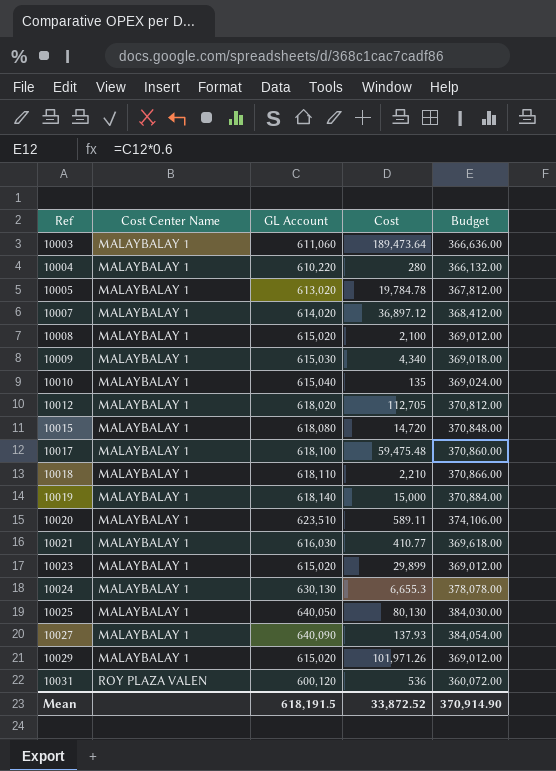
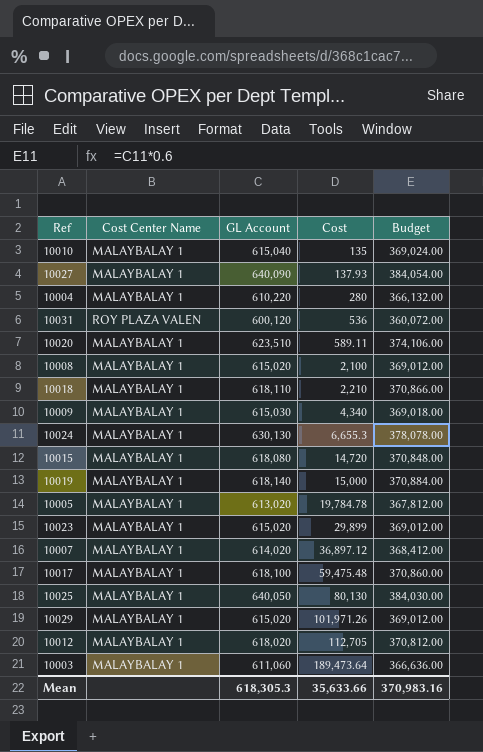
row order: Ref ascending -> Cost ascending
row 10021: MALAYBALAY 1 | 616,030 | 410.77 | 369,618.00 -> none
Mean | GL Account: 618,191.5 -> 618,305.3
Mean | Cost: 33,872.52 -> 35,633.66
Mean | Budget: 370,914.90 -> 370,983.16

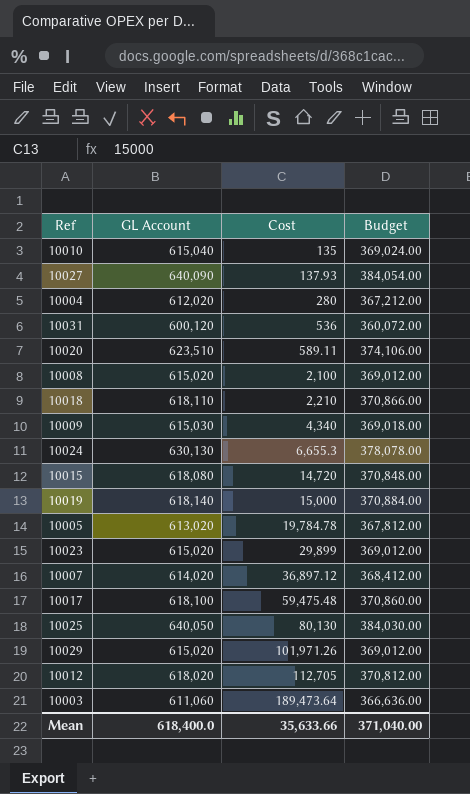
column Cost Center Name | position: 2 -> none
10004 | GL Account: 610,220 -> 612,020
10004 | Budget: 366,132.00 -> 367,212.00
Mean | GL Account: 618,305.3 -> 618,400.0
Mean | Budget: 370,983.16 -> 371,040.00

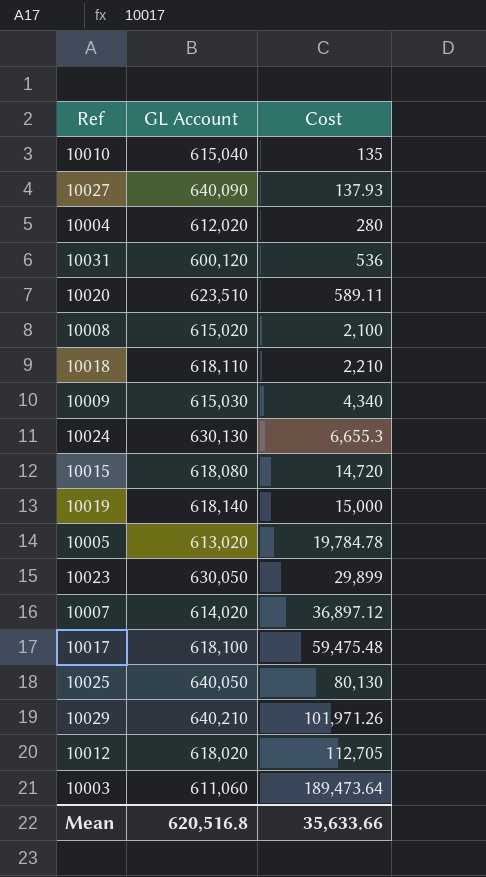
column Budget | formula: [GL Account] * 0.6 -> none
10023 | GL Account: 615,020 -> 630,050
10029 | GL Account: 615,020 -> 640,210
Mean | GL Account: 618,400.0 -> 620,516.8

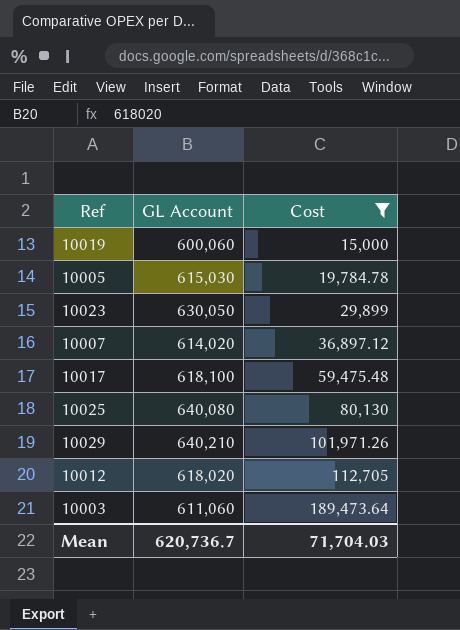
filter: none -> Cost >= 15,000
10019 | GL Account: 618,140 -> 600,060
10005 | GL Account: 613,020 -> 615,030
10025 | GL Account: 640,050 -> 640,080
Mean | GL Account: 620,516.8 -> 620,736.7
Mean | Cost: 35,633.66 -> 71,704.03

